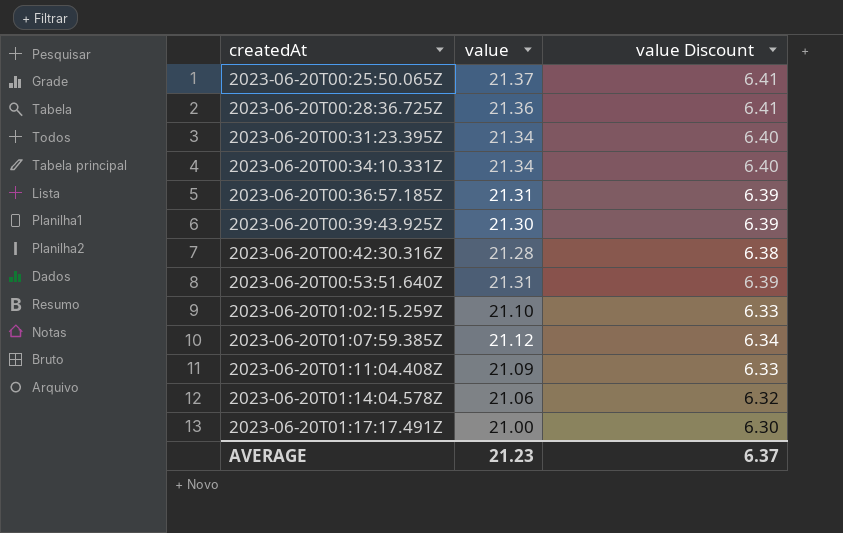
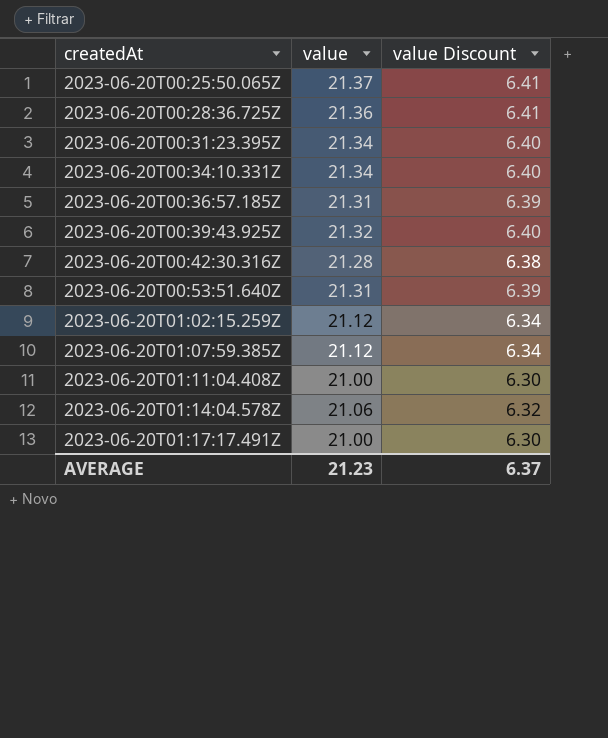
2023-06-20T00:39:43.925Z | value: 21.30 -> 21.32
2023-06-20T00:39:43.925Z | value Discount: 6.39 -> 6.40
2023-06-20T01:02:15.259Z | value: 21.10 -> 21.12
2023-06-20T01:02:15.259Z | value Discount: 6.33 -> 6.34
2023-06-20T01:11:04.408Z | value: 21.09 -> 21.00
2023-06-20T01:11:04.408Z | value Discount: 6.33 -> 6.30

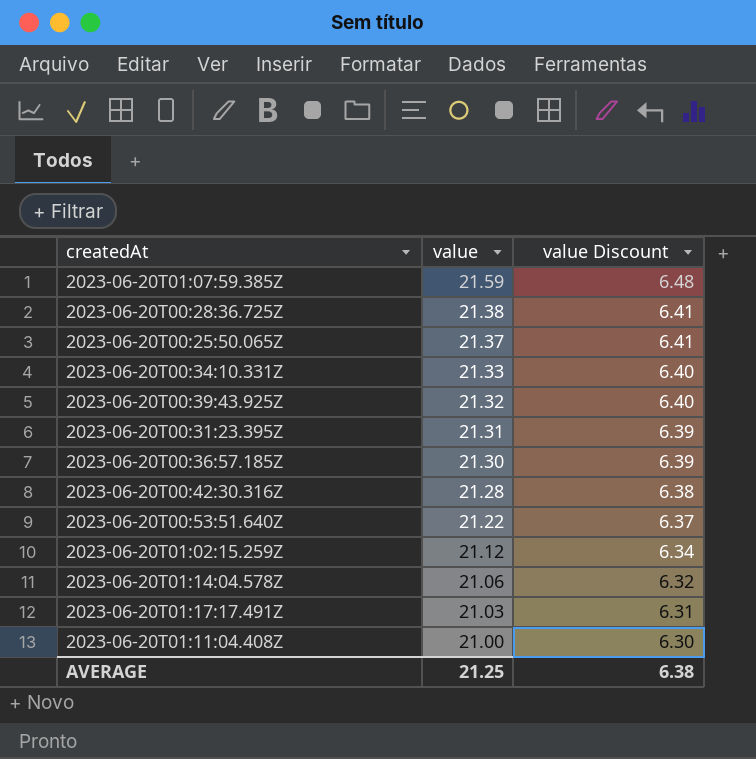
row order: createdAt ascending -> value descending
2023-06-20T01:07:59.385Z | value: 21.12 -> 21.59
2023-06-20T01:07:59.385Z | value Discount: 6.34 -> 6.48
2023-06-20T00:28:36.725Z | value: 21.36 -> 21.38
2023-06-20T00:34:10.331Z | value: 21.34 -> 21.33
2023-06-20T00:31:23.395Z | value: 21.34 -> 21.31
2023-06-20T00:31:23.395Z | value Discount: 6.40 -> 6.39
2023-06-20T00:36:57.185Z | value: 21.31 -> 21.30
2023-06-20T00:53:51.640Z | value: 21.31 -> 21.22
2023-06-20T00:53:51.640Z | value Discount: 6.39 -> 6.37
2023-06-20T01:17:17.491Z | value: 21.00 -> 21.03
2023-06-20T01:17:17.491Z | value Discount: 6.30 -> 6.31
AVERAGE | value: 21.23 -> 21.25
AVERAGE | value Discount: 6.37 -> 6.38

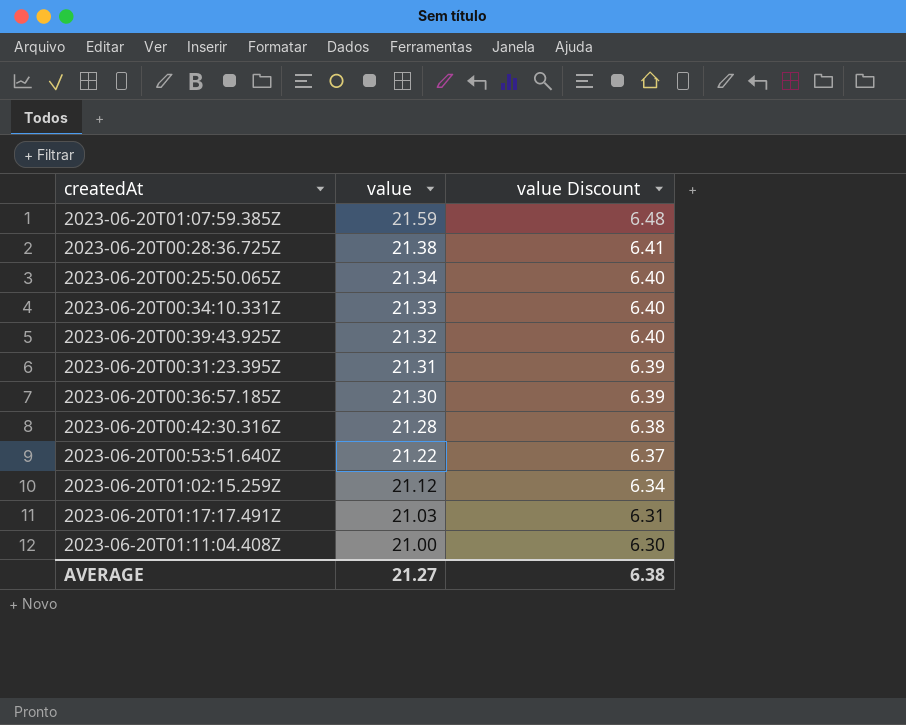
row 2023-06-20T01:14:04.578Z: 21.06 | 6.32 -> none
2023-06-20T00:25:50.065Z | value: 21.37 -> 21.34
2023-06-20T00:25:50.065Z | value Discount: 6.41 -> 6.40
AVERAGE | value: 21.25 -> 21.27

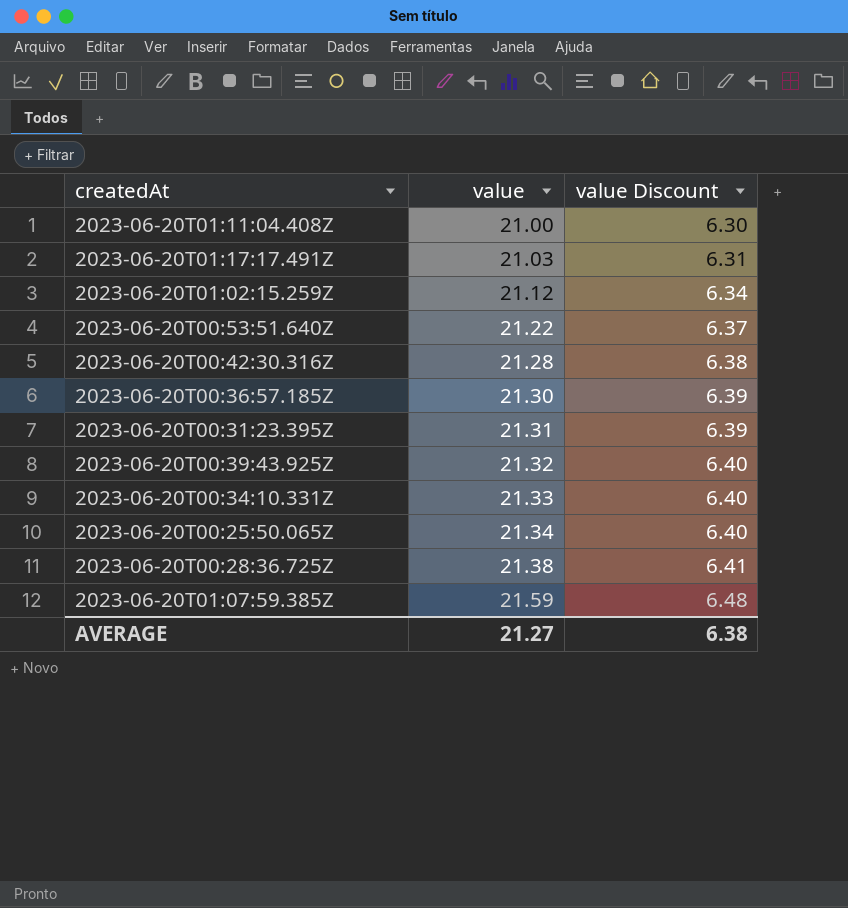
row order: value descending -> value ascending

